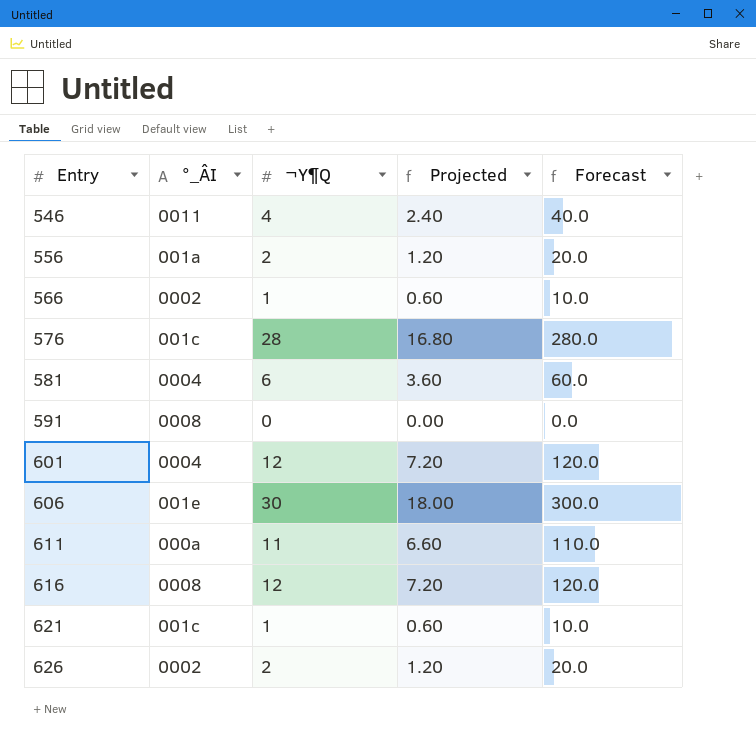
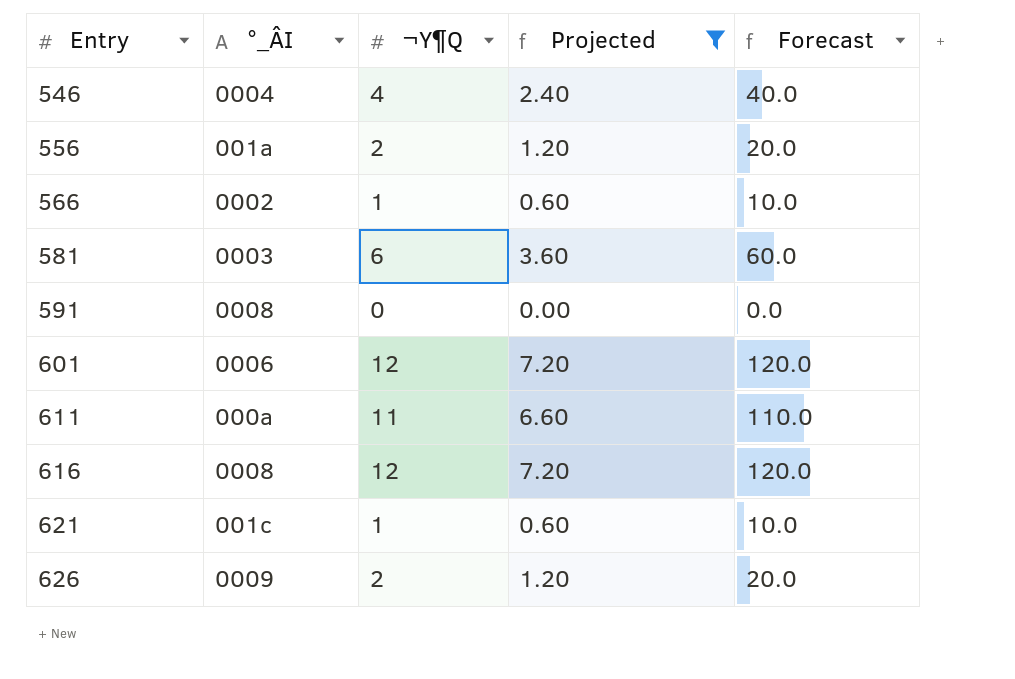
filter: none -> Projected <= 7.20
546 | °_ÂI: 0011 -> 0004
581 | °_ÂI: 0004 -> 0003
601 | °_ÂI: 0004 -> 0006
626 | °_ÂI: 0002 -> 0009

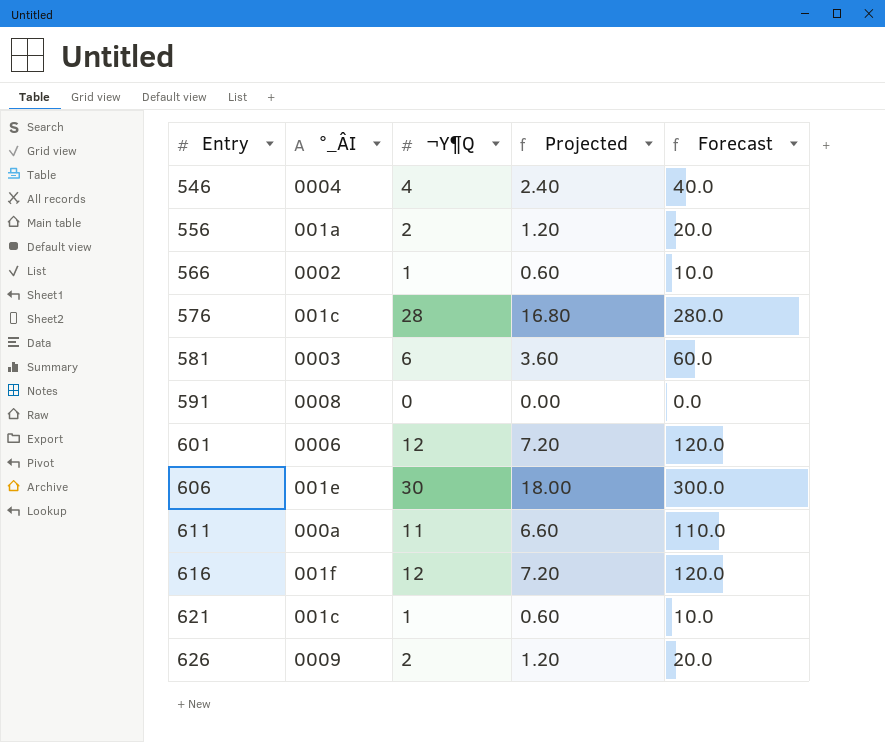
filter: Projected <= 7.20 -> none
616 | °_ÂI: 0008 -> 001f

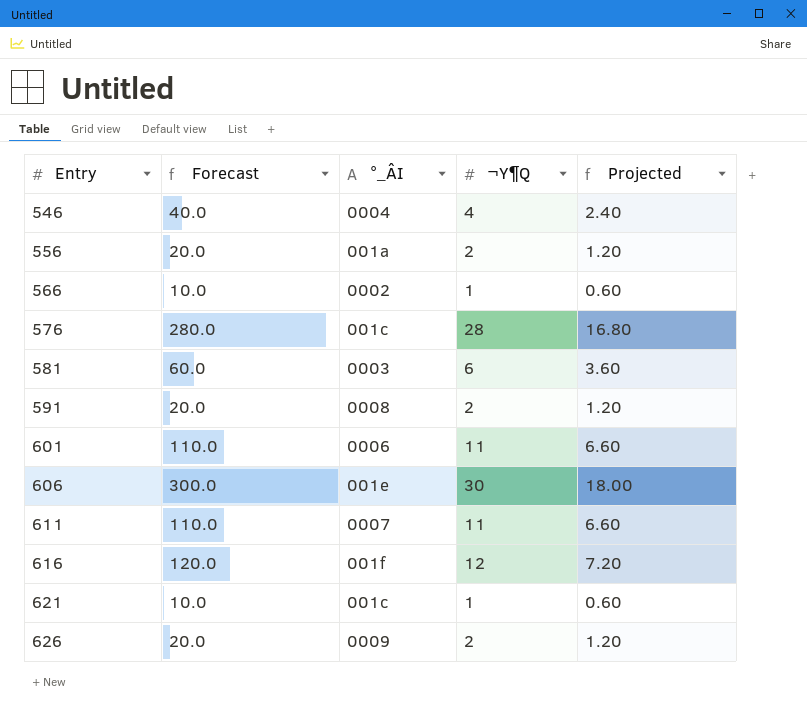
column Forecast | position: 5 -> 2
591 | Forecast: 0.0 -> 20.0
591 | ¬Y¶Q: 0 -> 2
591 | Projected: 0.00 -> 1.20
601 | Forecast: 120.0 -> 110.0
601 | ¬Y¶Q: 12 -> 11
601 | Projected: 7.20 -> 6.60
611 | °_ÂI: 000a -> 0007

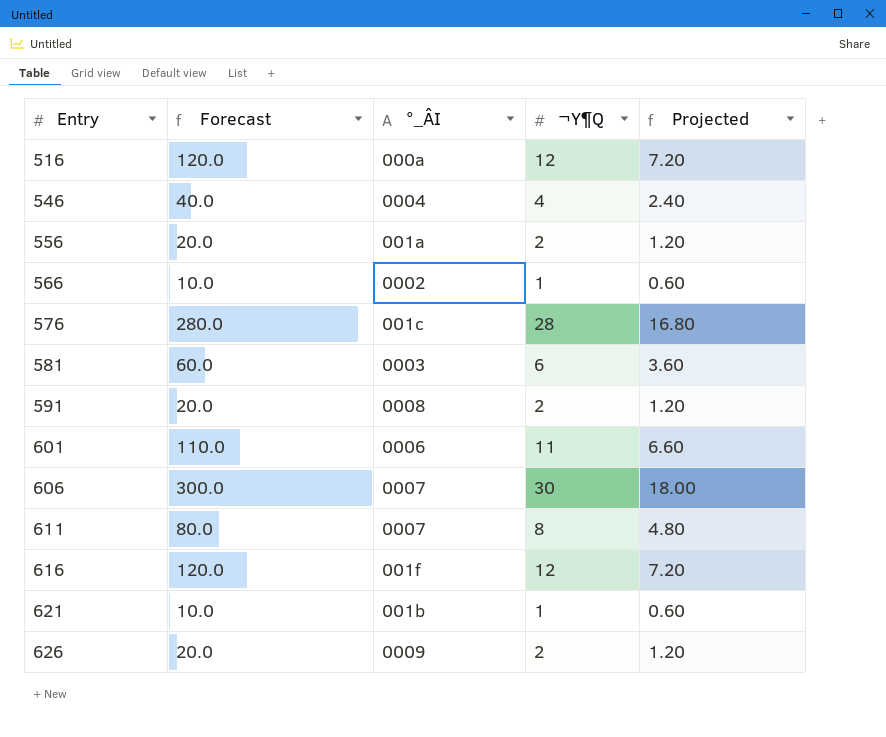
row 516: none -> 120.0 | 000a | 12 | 7.20
606 | °_ÂI: 001e -> 0007
611 | Forecast: 110.0 -> 80.0
611 | ¬Y¶Q: 11 -> 8
611 | Projected: 6.60 -> 4.80
621 | °_ÂI: 001c -> 001b

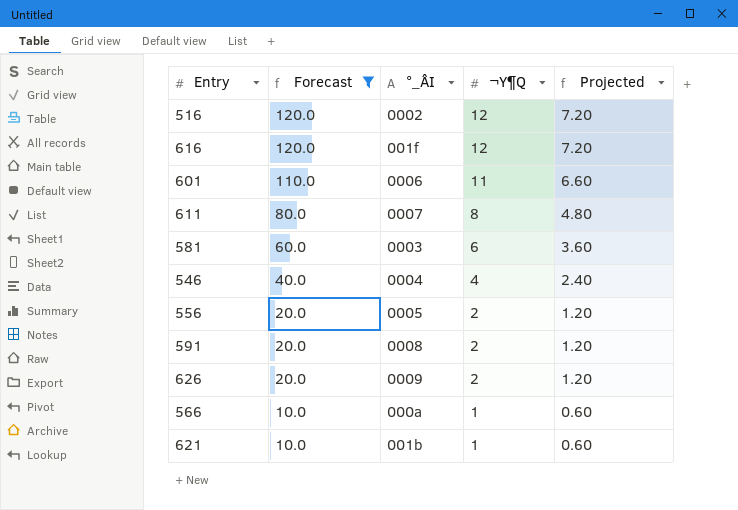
filter: none -> Forecast <= 120.0
row order: Entry ascending -> Forecast descending
516 | °_ÂI: 000a -> 0002
556 | °_ÂI: 001a -> 0005
566 | °_ÂI: 0002 -> 000a

